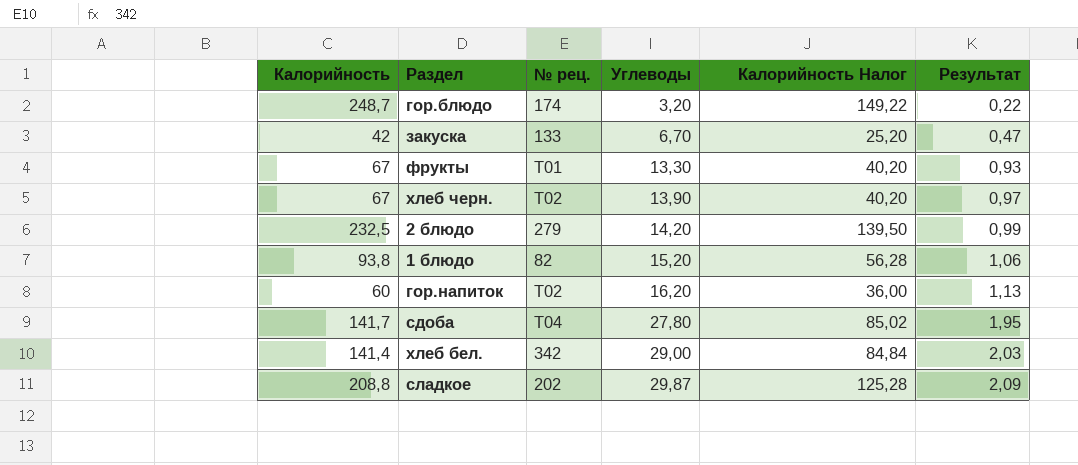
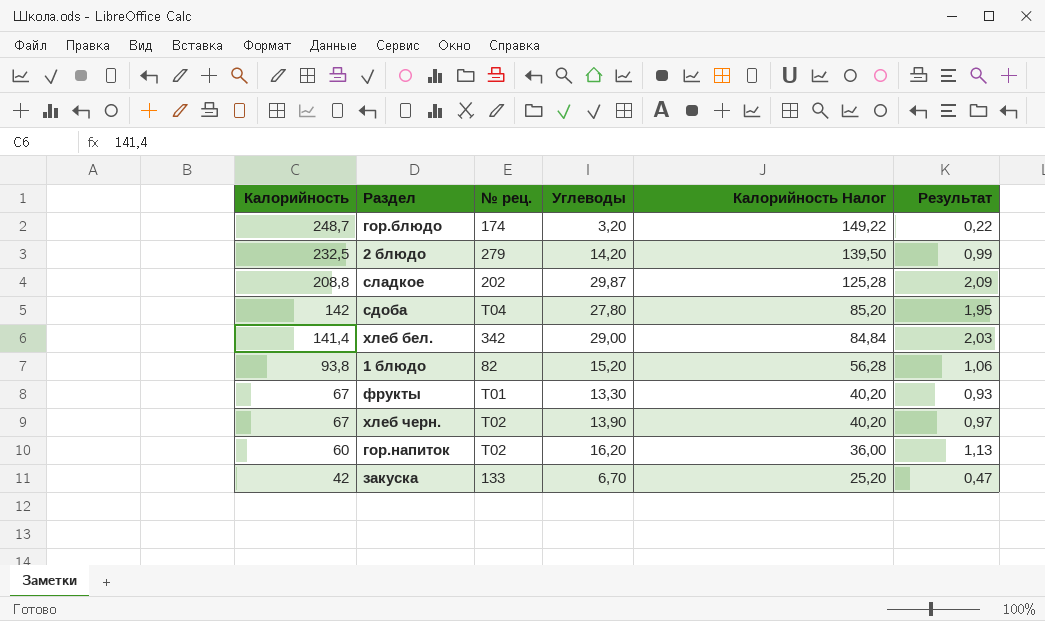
row order: Углеводы ascending -> Калорийность descending
сдоба | Калорийность: 141,7 -> 142
сдоба | Калорийность Налог: 85,02 -> 85,20

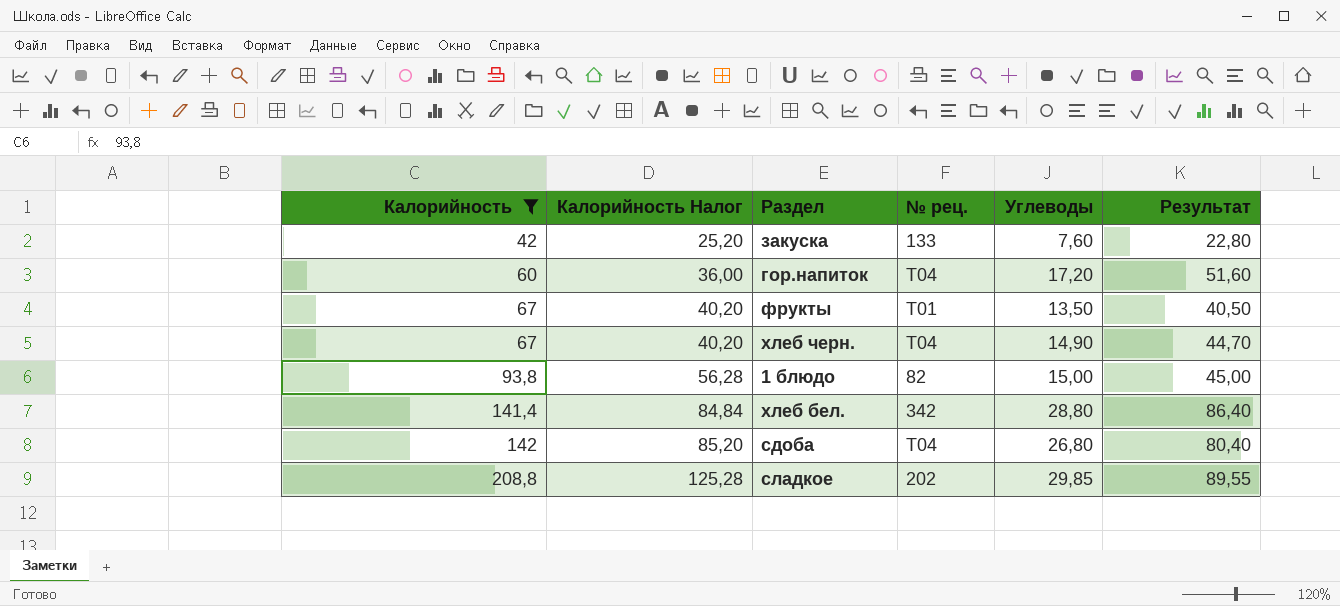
filter: none -> Калорийность <= 208,8
row order: Калорийность descending -> Калорийность ascending
column Калорийность Налог | position: 5 -> 2
column Результат | formula: [Углеводы] * 0,07 -> [Углеводы] * 3
закуска | Углеводы: 6,70 -> 7,60
гор.напиток | № рец.: Т02 -> Т04
гор.напиток | Углеводы: 16,20 -> 17,20
фрукты | Углеводы: 13,30 -> 13,50
хлеб черн. | № рец.: Т02 -> Т04
хлеб черн. | Углеводы: 13,90 -> 14,90
1 блюдо | Углеводы: 15,20 -> 15,00
хлеб бел. | Углеводы: 29,00 -> 28,80
сдоба | Углеводы: 27,80 -> 26,80
сладкое | Углеводы: 29,87 -> 29,85

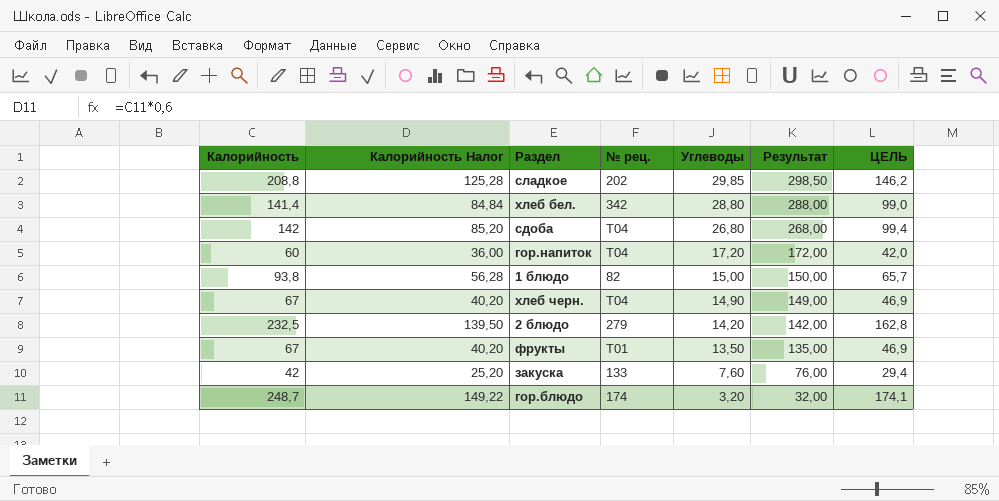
filter: Калорийность <= 208,8 -> none
row order: Калорийность ascending -> Углеводы descending
column Результат | formula: [Углеводы] * 3 -> [Углеводы] * 10
column ЦЕЛЬ | formula: none -> [Калорийность] * 0,7

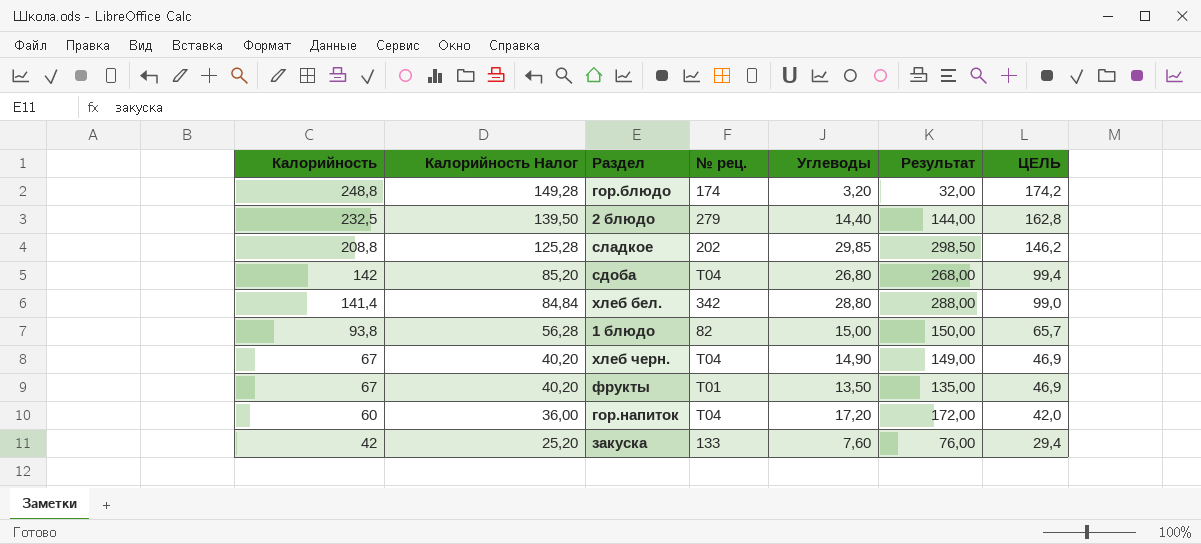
row order: Углеводы descending -> Калорийность descending
гор.блюдо | Калорийность: 248,7 -> 248,8
гор.блюдо | Калорийность Налог: 149,22 -> 149,28
гор.блюдо | ЦЕЛЬ: 174,1 -> 174,2
2 блюдо | Углеводы: 14,20 -> 14,40
2 блюдо | Результат: 142,00 -> 144,00

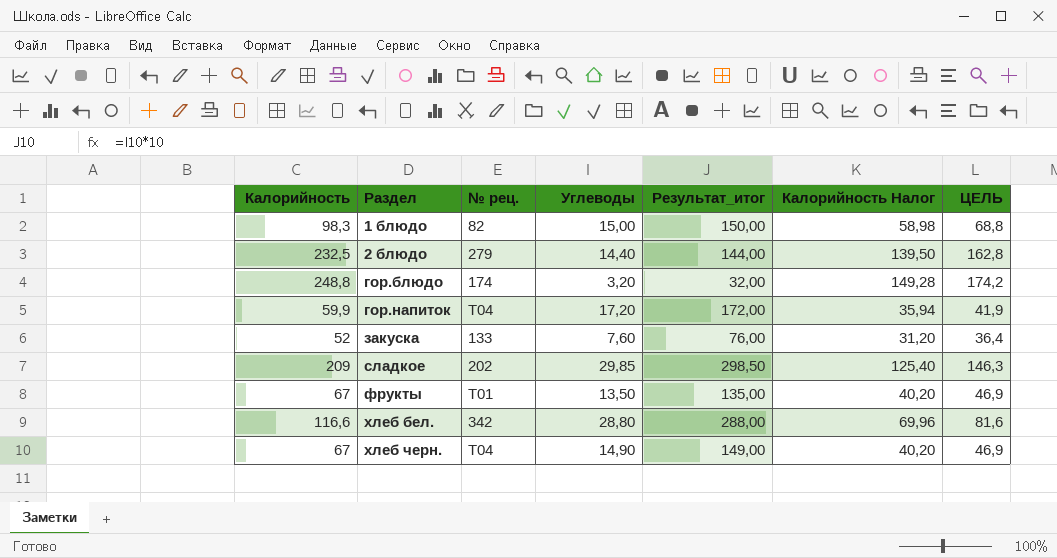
row order: Калорийность descending -> Раздел ascending
column name: Результат -> Результат_итог
column Калорийность Налог | position: 2 -> 6
row сдоба: 142 | 85,20 | Т04 | 26,80 | 268,00 | 99,4 -> none
1 блюдо | Калорийность: 93,8 -> 98,3
1 блюдо | Калорийность Налог: 56,28 -> 58,98
1 блюдо | ЦЕЛЬ: 65,7 -> 68,8
гор.напиток | Калорийность: 60 -> 59,9
гор.напиток | Калорийность Налог: 36,00 -> 35,94
гор.напиток | ЦЕЛЬ: 42,0 -> 41,9
закуска | Калорийность: 42 -> 52
закуска | Калорийность Налог: 25,20 -> 31,20
закуска | ЦЕЛЬ: 29,4 -> 36,4
сладкое | Калорийность: 208,8 -> 209
сладкое | Калорийность Налог: 125,28 -> 125,40
сладкое | ЦЕЛЬ: 146,2 -> 146,3
хлеб бел. | Калорийность: 141,4 -> 116,6
хлеб бел. | Калорийность Налог: 84,84 -> 69,96
хлеб бел. | ЦЕЛЬ: 99,0 -> 81,6

